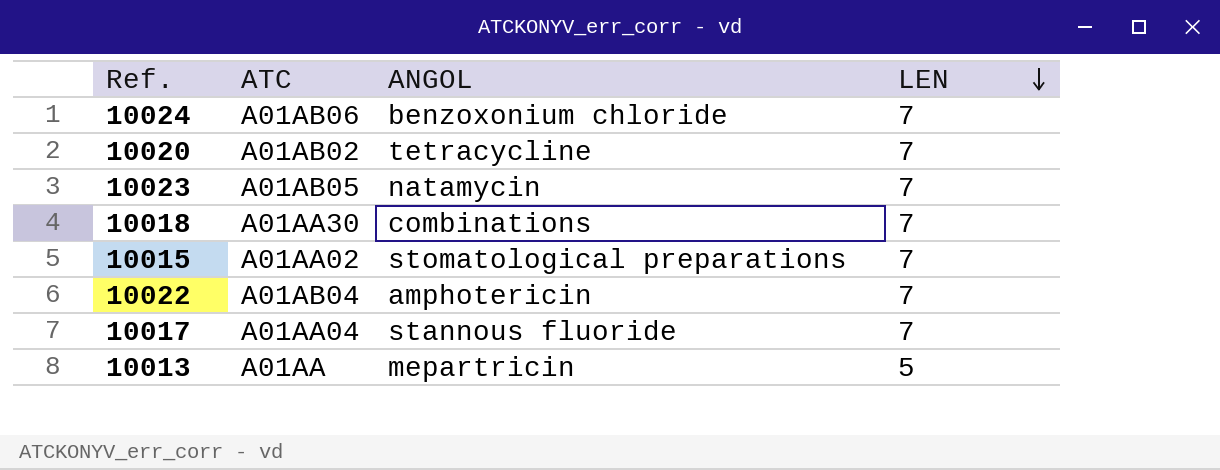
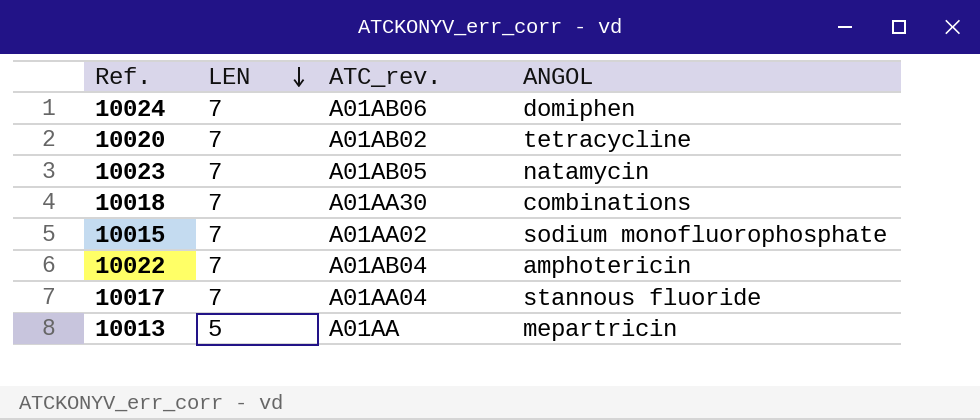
column LEN | position: 4 -> 2
column name: ATC -> ATC_rev.
10024 | ANGOL: benzoxonium chloride -> domiphen
10015 | ANGOL: stomatological preparations -> sodium monofluorophosphate

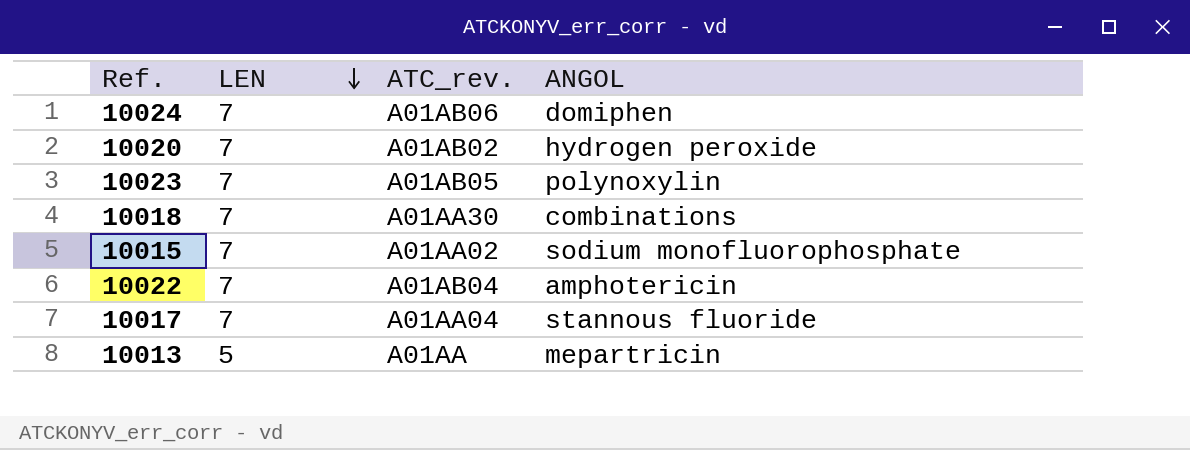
10020 | ANGOL: tetracycline -> hydrogen peroxide
10023 | ANGOL: natamycin -> polynoxylin

